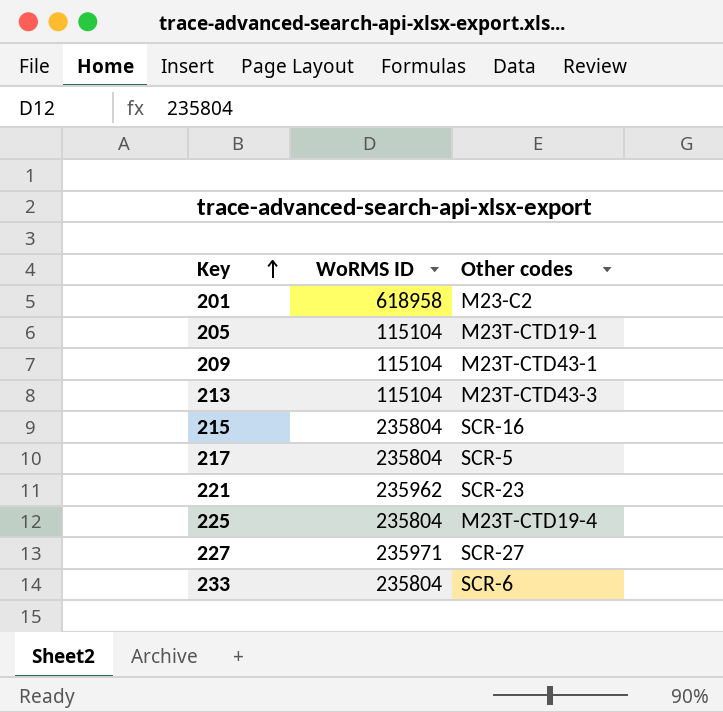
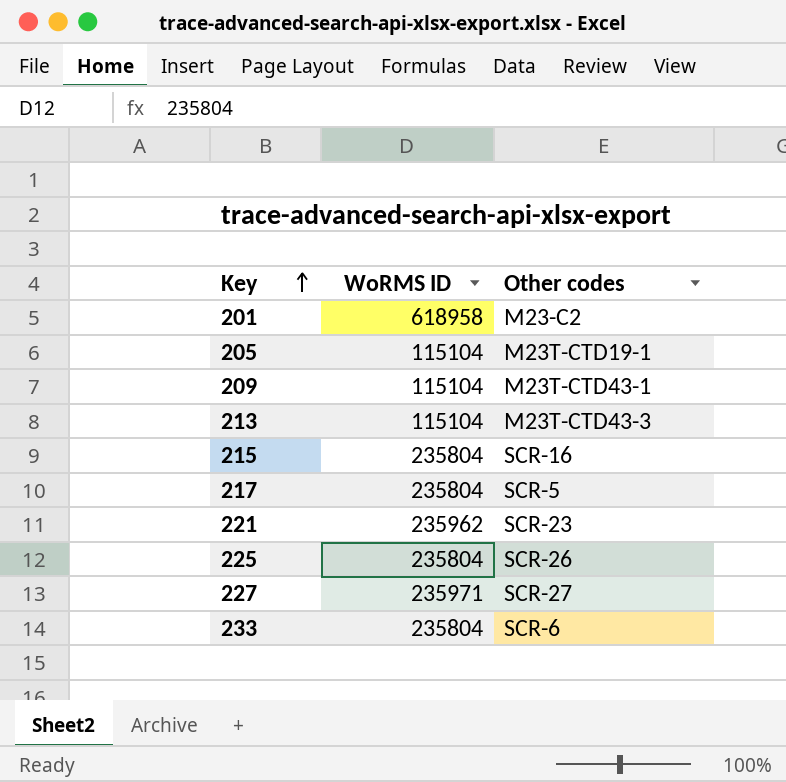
225 | Other codes: M23T-CTD19-4 -> SCR-26

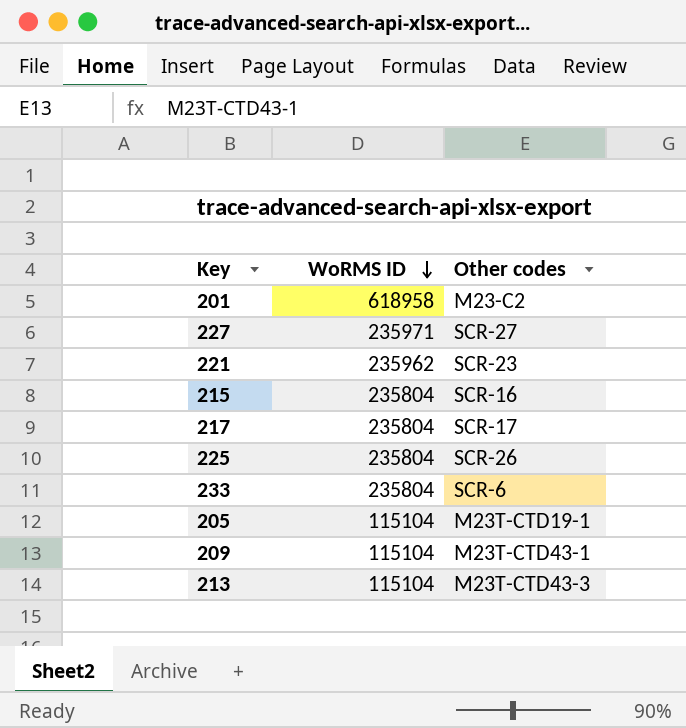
row order: Key ascending -> WoRMS ID descending
217 | Other codes: SCR-5 -> SCR-17

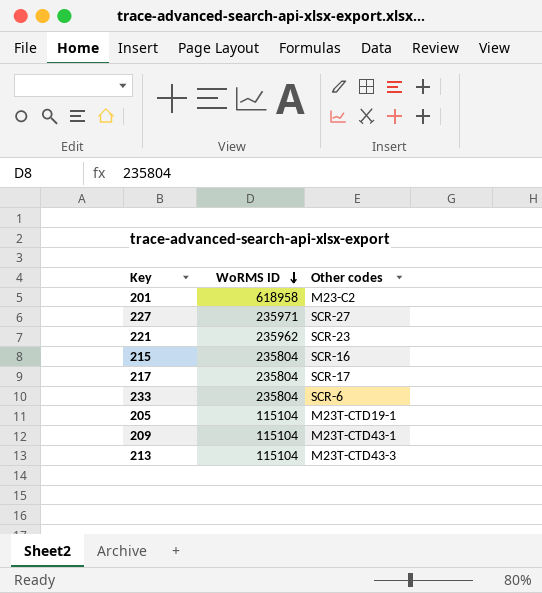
row 225: 235804 | SCR-26 -> none

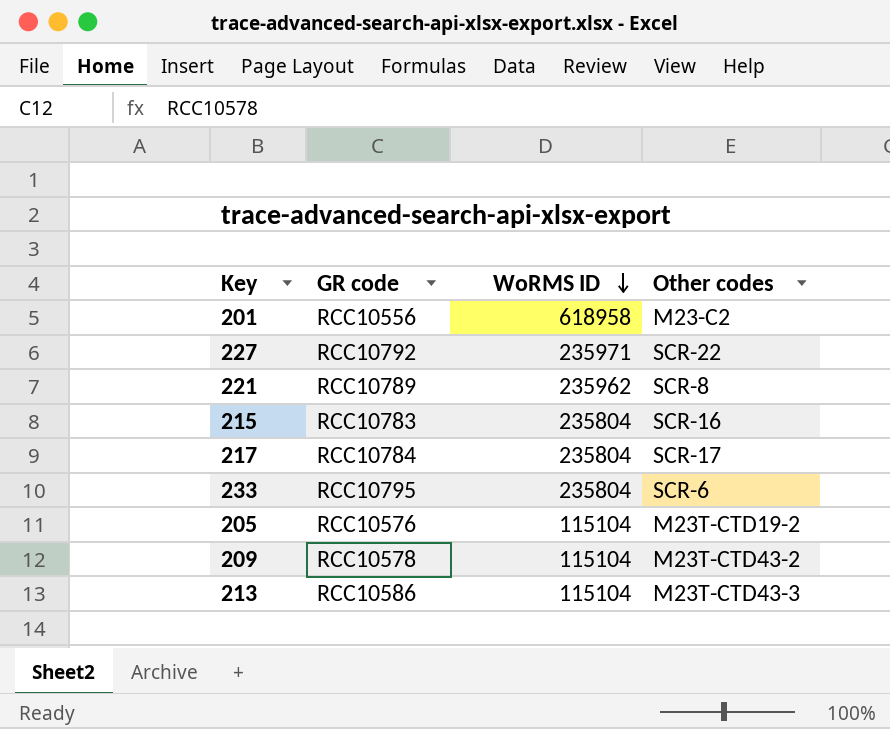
column GR code | position: none -> 2
227 | Other codes: SCR-27 -> SCR-22
221 | Other codes: SCR-23 -> SCR-8
205 | Other codes: M23T-CTD19-1 -> M23T-CTD19-2
209 | Other codes: M23T-CTD43-1 -> M23T-CTD43-2

